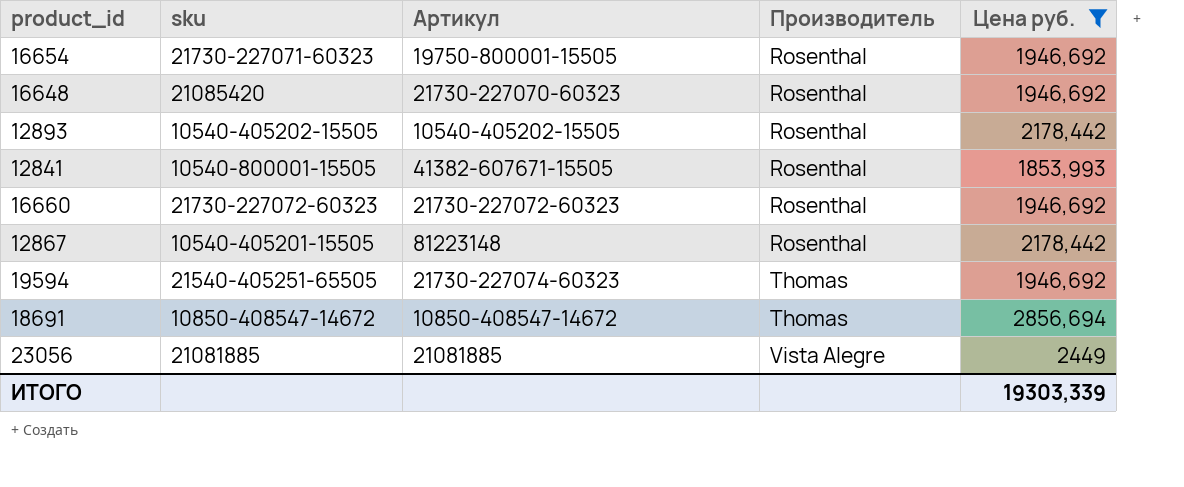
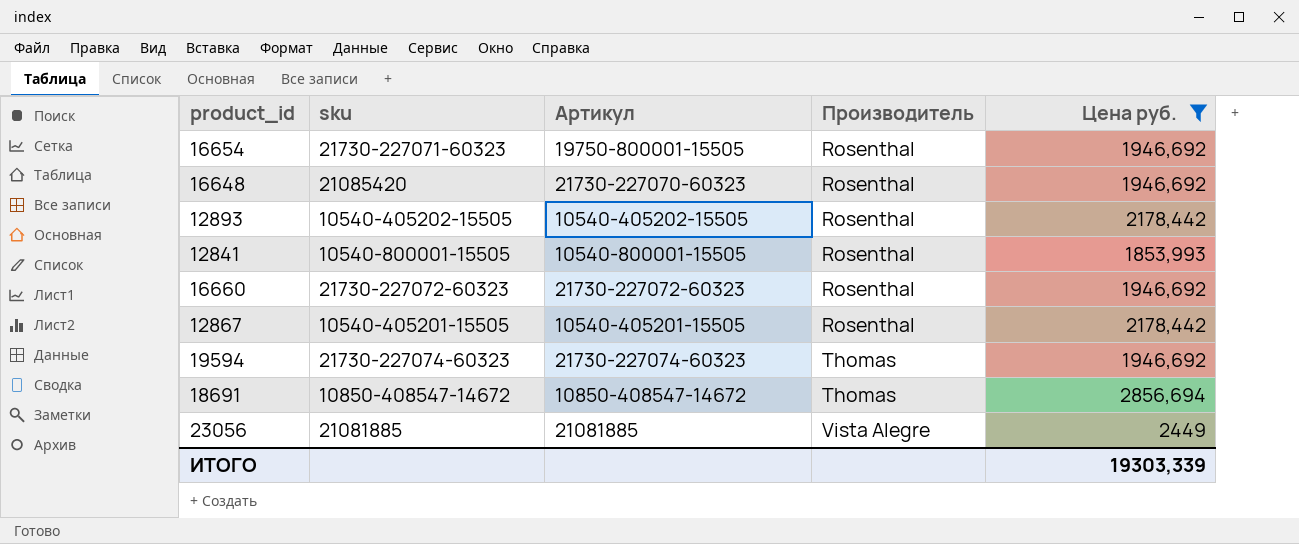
12841 | Артикул: 41382-607671-15505 -> 10540-800001-15505
12867 | Артикул: 81223148 -> 10540-405201-15505
19594 | sku: 21540-405251-65505 -> 21730-227074-60323

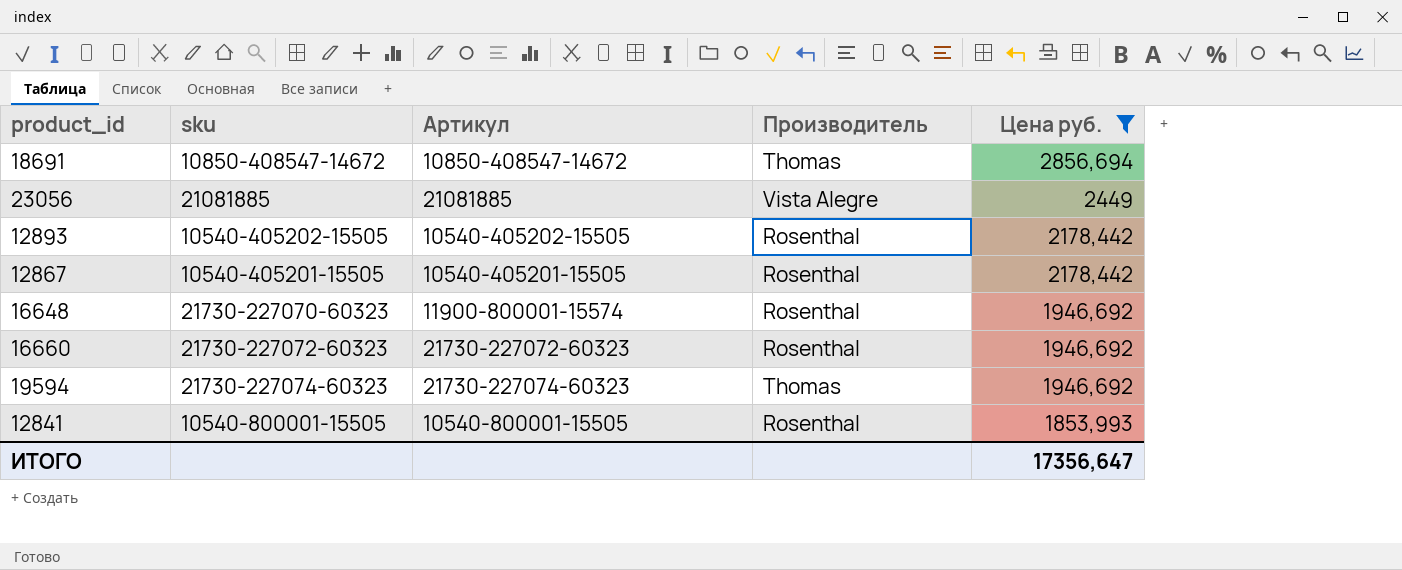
row order: Производитель ascending -> Цена руб. descending
row 16654: 21730-227071-60323 | 19750-800001-15505 | Rosenthal | 1946,692 -> none
16648 | sku: 21085420 -> 21730-227070-60323
16648 | Артикул: 21730-227070-60323 -> 11900-800001-15574
ИТОГО | Цена руб.: 19303,339 -> 17356,647

